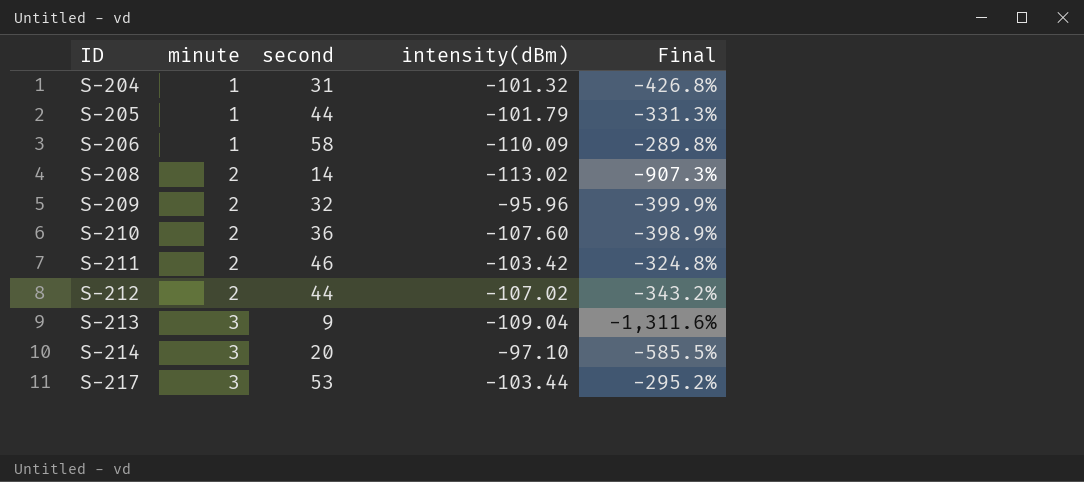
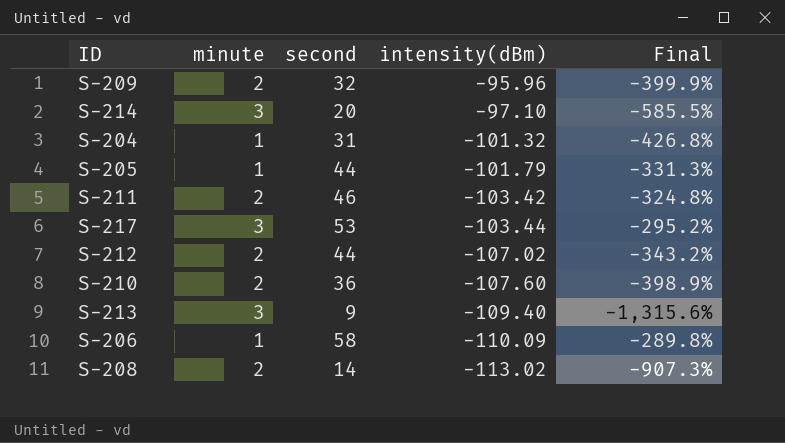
row order: ID ascending -> intensity(dBm) descending
S-213 | intensity(dBm): -109.04 -> -109.40
S-213 | Final: -1,311.6% -> -1,315.6%

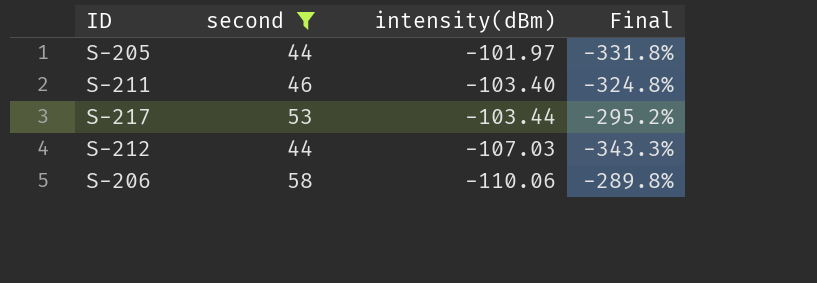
filter: none -> second >= 44
column minute | position: 2 -> none
S-205 | intensity(dBm): -101.79 -> -101.97
S-205 | Final: -331.3% -> -331.8%
S-211 | intensity(dBm): -103.42 -> -103.40
S-212 | intensity(dBm): -107.02 -> -107.03
S-212 | Final: -343.2% -> -343.3%
S-206 | intensity(dBm): -110.09 -> -110.06

